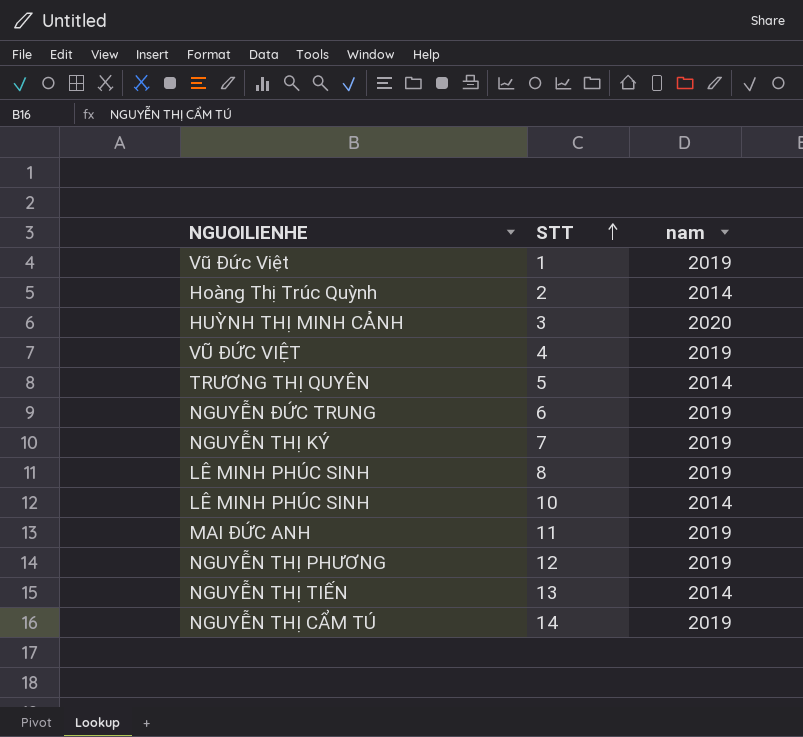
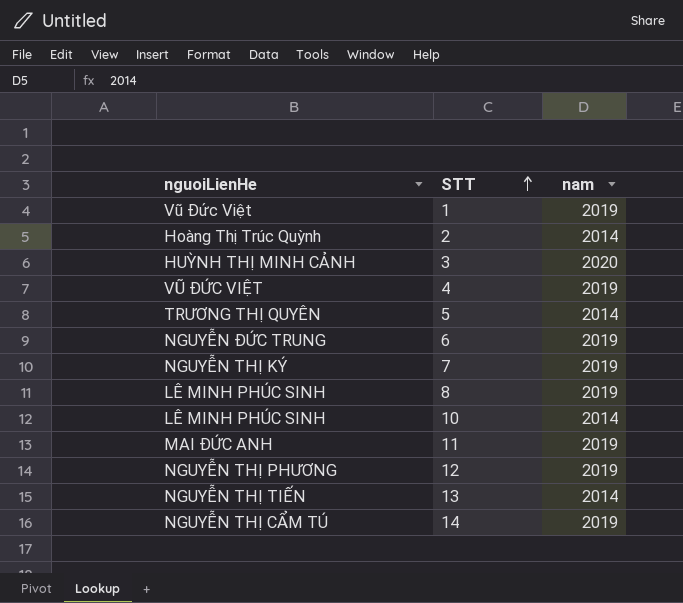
column name: NGUOILIENHE -> nguoiLienHe

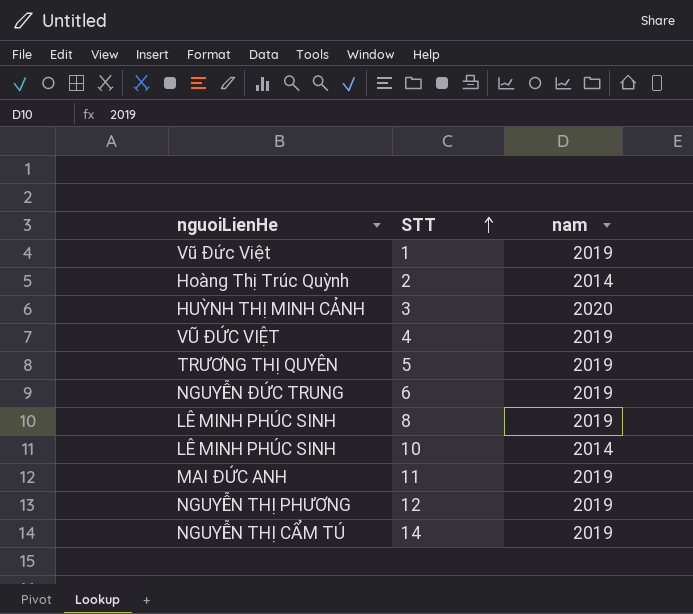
row 7: NGUYỄN THỊ KÝ | 2019 -> none
row 13: NGUYỄN THỊ TIẾN | 2014 -> none
5 | nam: 2014 -> 2019

